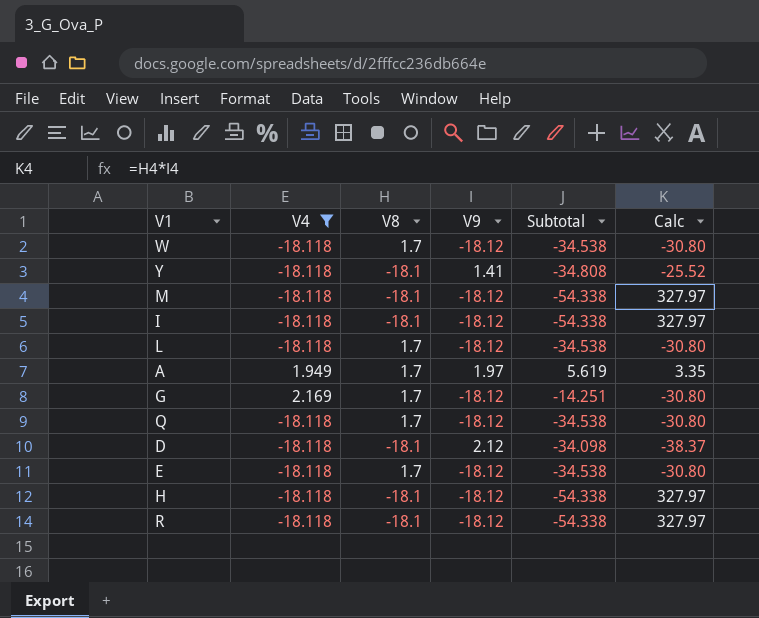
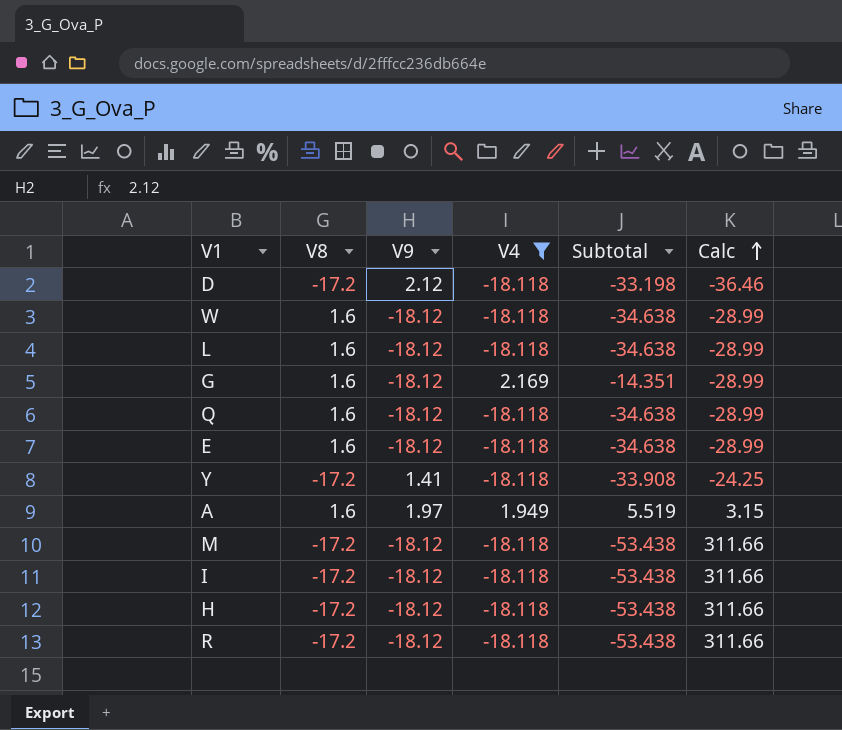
row order: none -> Calc ascending
column V4 | position: 2 -> 4
D | V8: -18.1 -> -17.2
D | Subtotal: -34.098 -> -33.198
D | Calc: -38.37 -> -36.46
W | V8: 1.7 -> 1.6
W | Subtotal: -34.538 -> -34.638
W | Calc: -30.80 -> -28.99
L | V8: 1.7 -> 1.6
L | Subtotal: -34.538 -> -34.638
L | Calc: -30.80 -> -28.99
G | V8: 1.7 -> 1.6
G | Subtotal: -14.251 -> -14.351
G | Calc: -30.80 -> -28.99
Q | V8: 1.7 -> 1.6
Q | Subtotal: -34.538 -> -34.638
Q | Calc: -30.80 -> -28.99
E | V8: 1.7 -> 1.6
E | Subtotal: -34.538 -> -34.638
E | Calc: -30.80 -> -28.99
Y | V8: -18.1 -> -17.2
Y | Subtotal: -34.808 -> -33.908
Y | Calc: -25.52 -> -24.25
A | V8: 1.7 -> 1.6
A | Subtotal: 5.619 -> 5.519
A | Calc: 3.35 -> 3.15
M | V8: -18.1 -> -17.2
M | Subtotal: -54.338 -> -53.438
M | Calc: 327.97 -> 311.66
I | V8: -18.1 -> -17.2
I | Subtotal: -54.338 -> -53.438
I | Calc: 327.97 -> 311.66
H | V8: -18.1 -> -17.2
H | Subtotal: -54.338 -> -53.438
H | Calc: 327.97 -> 311.66
R | V8: -18.1 -> -17.2
R | Subtotal: -54.338 -> -53.438
R | Calc: 327.97 -> 311.66

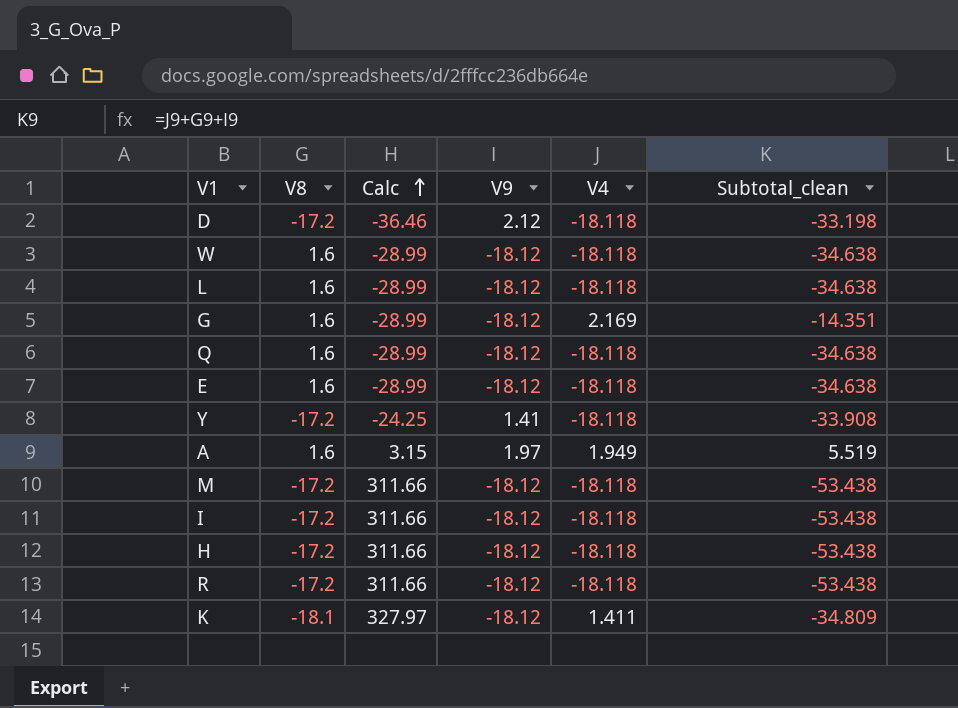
filter: V4 != 1.411 -> none
column Calc | position: 6 -> 3
column name: Subtotal -> Subtotal_clean

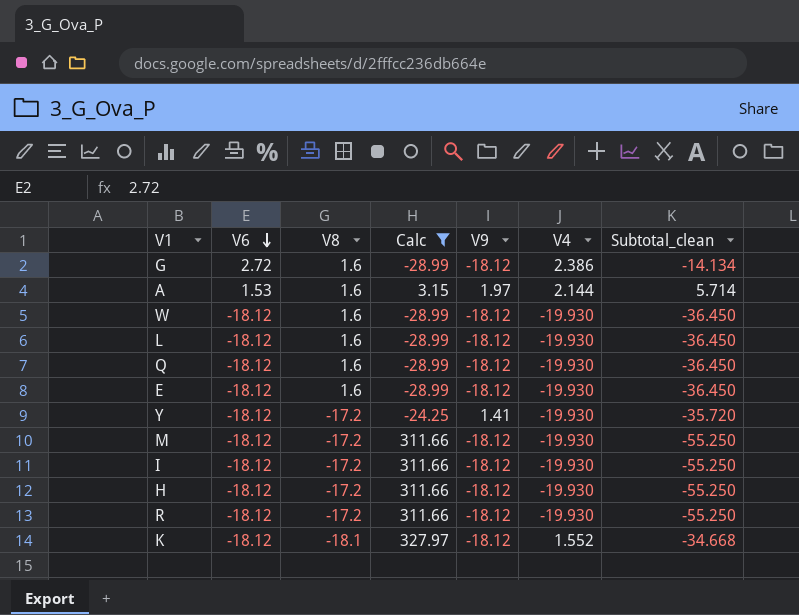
filter: none -> Calc != -36.46
row order: Calc ascending -> V6 descending
column V6 | position: none -> 2
G | V4: 2.169 -> 2.386
G | Subtotal_clean: -14.351 -> -14.134
A | V4: 1.949 -> 2.144
A | Subtotal_clean: 5.519 -> 5.714
W | V4: -18.118 -> -19.930
W | Subtotal_clean: -34.638 -> -36.450
L | V4: -18.118 -> -19.930
L | Subtotal_clean: -34.638 -> -36.450
Q | V4: -18.118 -> -19.930
Q | Subtotal_clean: -34.638 -> -36.450
E | V4: -18.118 -> -19.930
E | Subtotal_clean: -34.638 -> -36.450
Y | V4: -18.118 -> -19.930
Y | Subtotal_clean: -33.908 -> -35.720
M | V4: -18.118 -> -19.930
M | Subtotal_clean: -53.438 -> -55.250
I | V4: -18.118 -> -19.930
I | Subtotal_clean: -53.438 -> -55.250
H | V4: -18.118 -> -19.930
H | Subtotal_clean: -53.438 -> -55.250
R | V4: -18.118 -> -19.930
R | Subtotal_clean: -53.438 -> -55.250
K | V4: 1.411 -> 1.552
K | Subtotal_clean: -34.809 -> -34.668

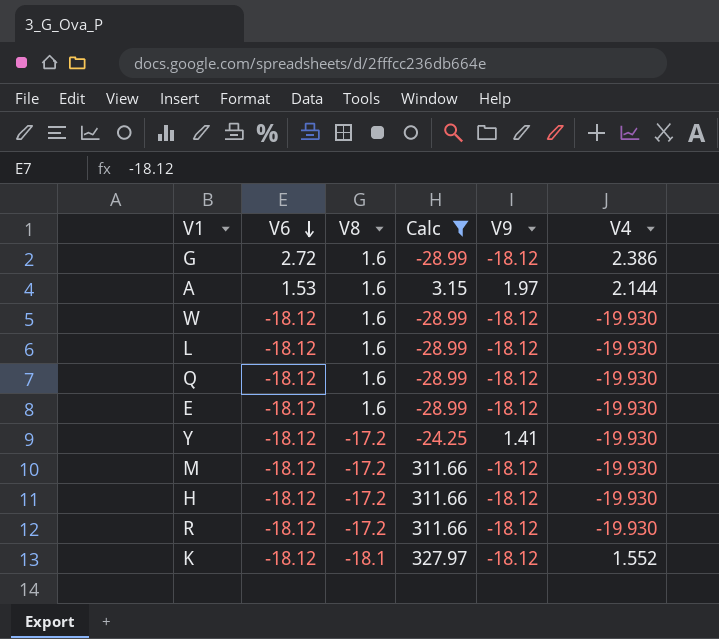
column Subtotal_clean | formula: [V8] + [V9] + [V4] -> none
row I: -18.12 | -17.2 | 311.66 | -18.12 | -19.930 | -55.250 -> none

